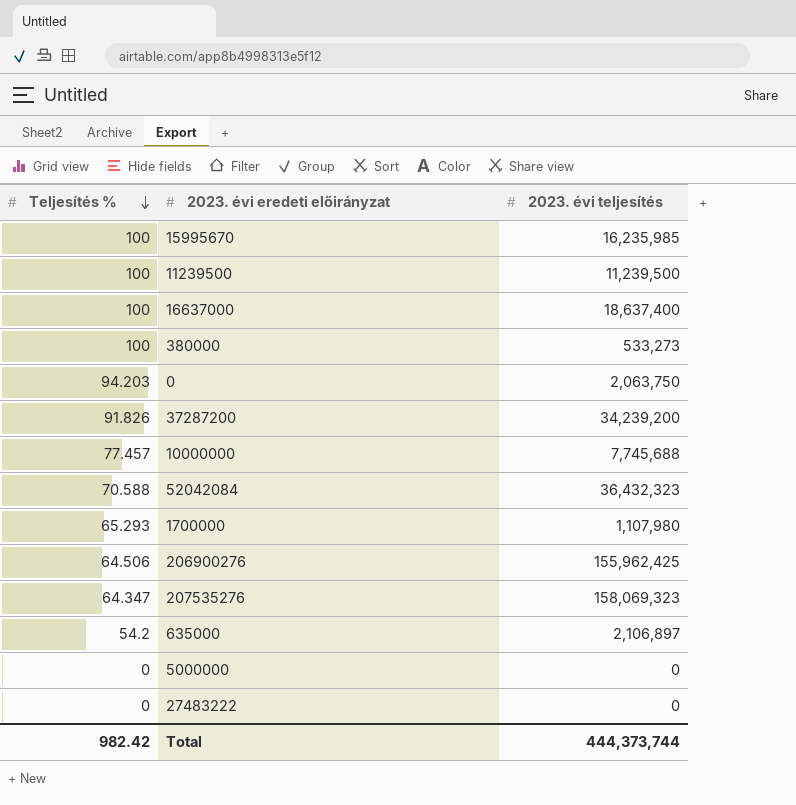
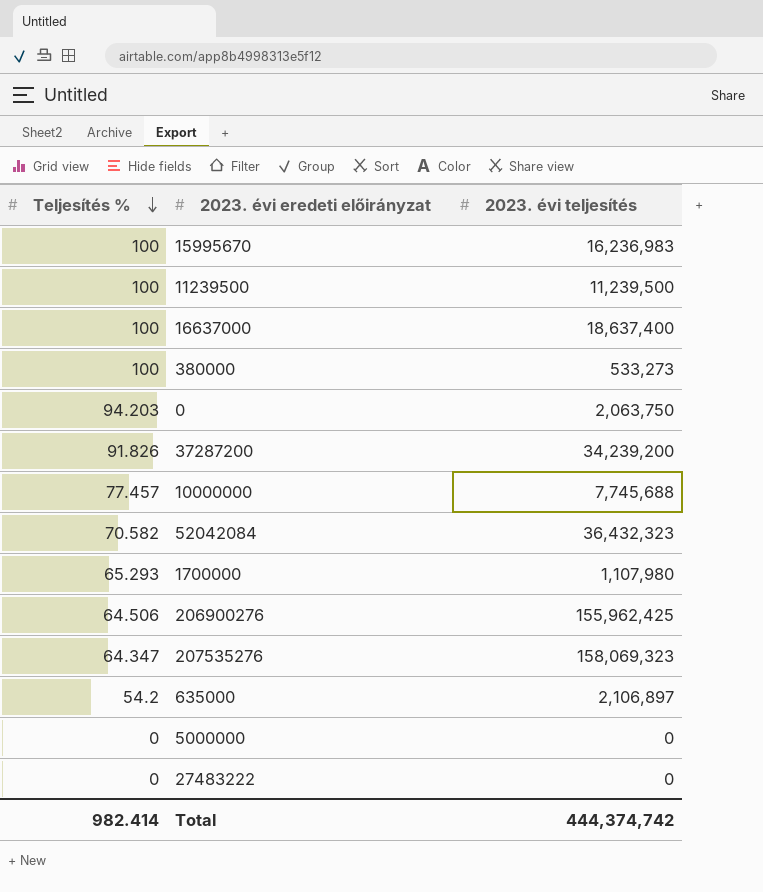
15995670 | 2023. évi teljesítés: 16,235,985 -> 16,236,983
52042084 | Teljesítés %: 70.588 -> 70.582
Total | Teljesítés %: 982.42 -> 982.414
Total | 2023. évi teljesítés: 444,373,744 -> 444,374,742

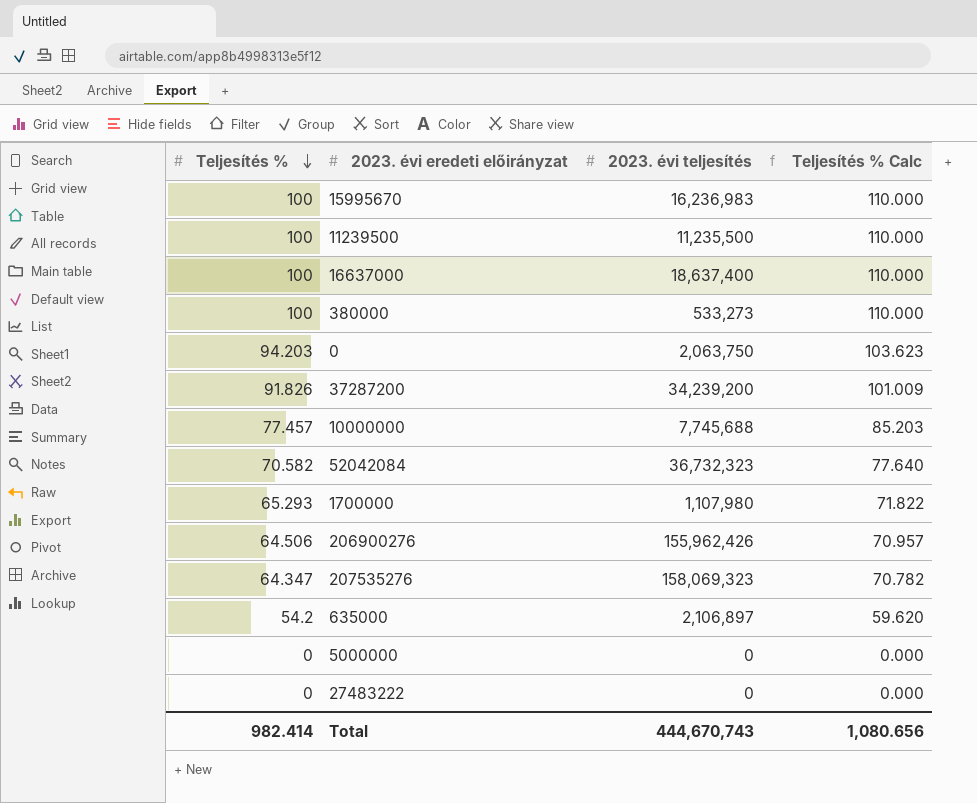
column Teljesítés % Calc | formula: none -> [Teljesítés %] * 1.1
11239500 | 2023. évi teljesítés: 11,239,500 -> 11,235,500
52042084 | 2023. évi teljesítés: 36,432,323 -> 36,732,323
206900276 | 2023. évi teljesítés: 155,962,425 -> 155,962,426
Total | 2023. évi teljesítés: 444,374,742 -> 444,670,743

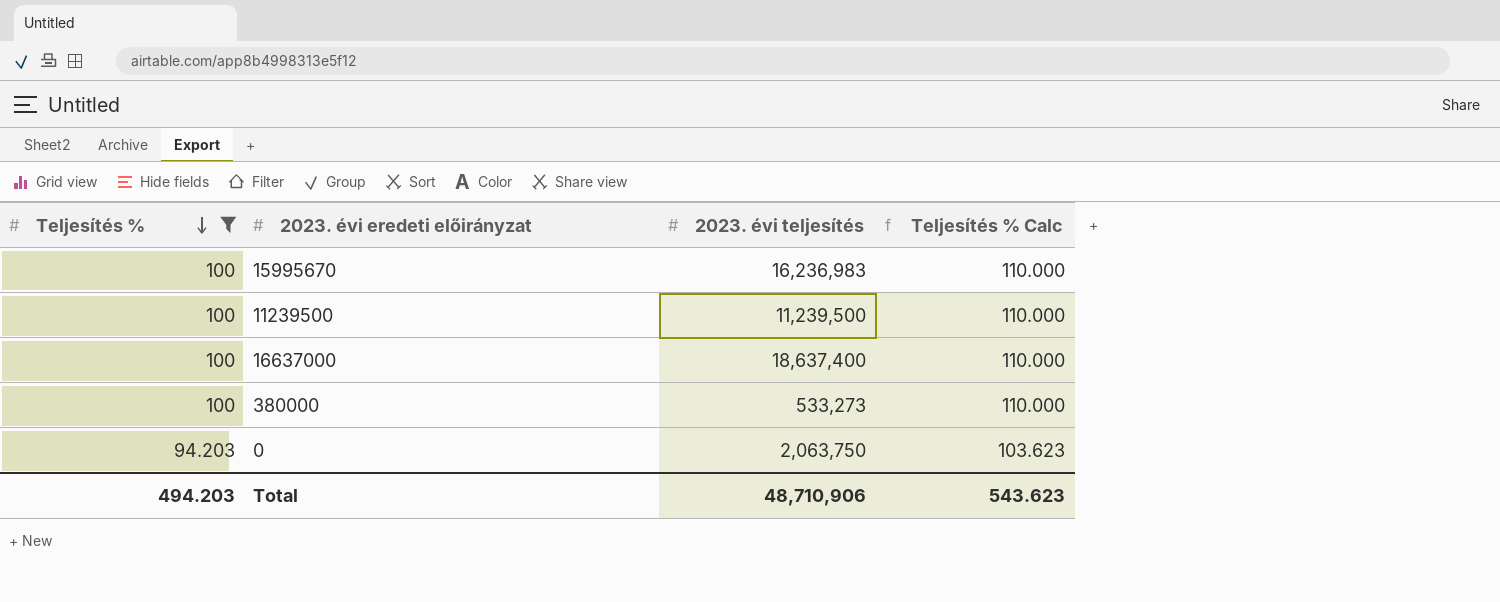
filter: none -> Teljesítés % >= 94.203
11239500 | 2023. évi teljesítés: 11,235,500 -> 11,239,500
Total | Teljesítés %: 982.414 -> 494.203
Total | 2023. évi teljesítés: 444,670,743 -> 48,710,906
Total | Teljesítés % Calc: 1,080.656 -> 543.623

